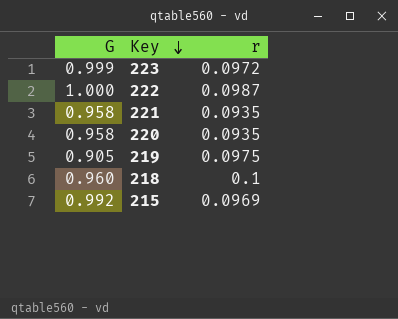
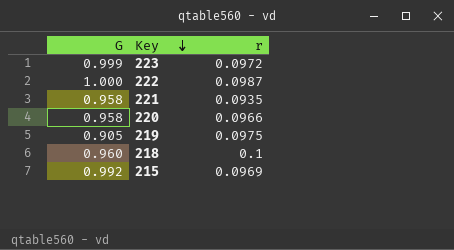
220 | r: 0.0935 -> 0.0966

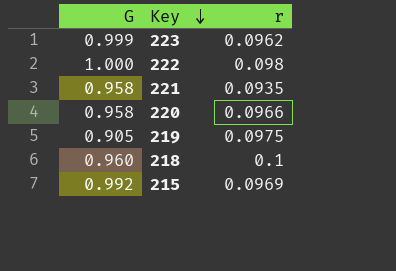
223 | r: 0.0972 -> 0.0962
222 | r: 0.0987 -> 0.098

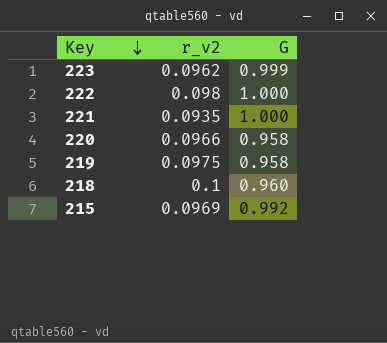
column name: r -> r_v2
column G | position: 1 -> 3
221 | G: 0.958 -> 1.000
219 | G: 0.905 -> 0.958

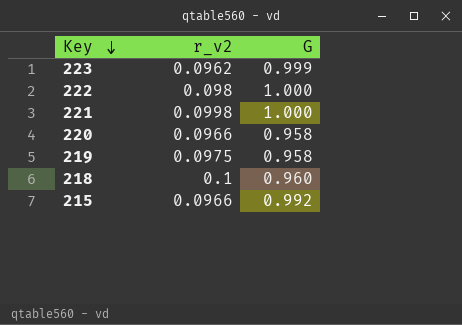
221 | r_v2: 0.0935 -> 0.0998
215 | r_v2: 0.0969 -> 0.0966

